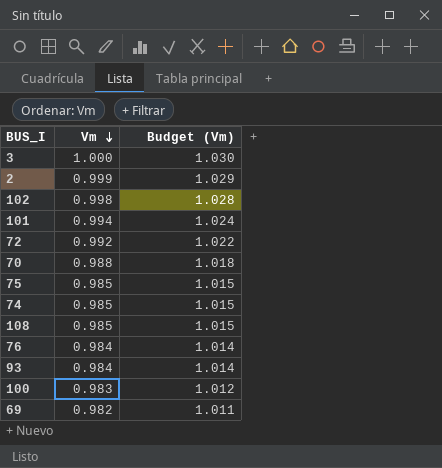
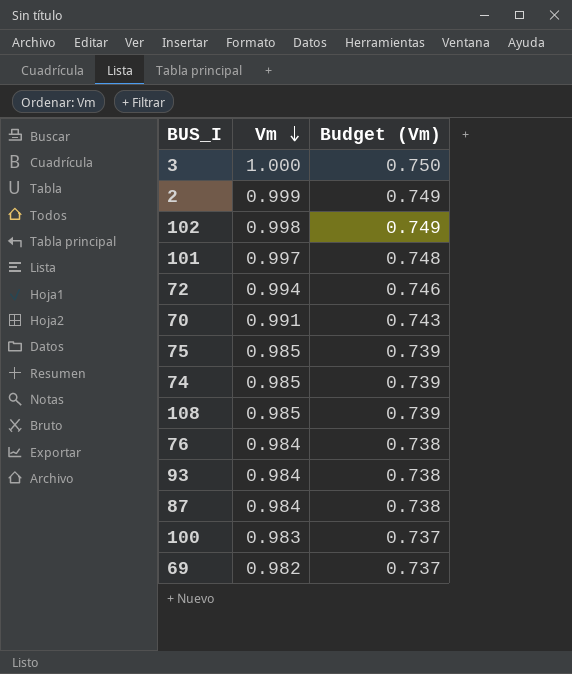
column Budget (Vm) | formula: [Vm] * 1.03 -> [Vm] * 0.75
101 | Vm: 0.994 -> 0.997
72 | Vm: 0.992 -> 0.994
70 | Vm: 0.988 -> 0.991
row 87: none -> 0.984 | 0.738

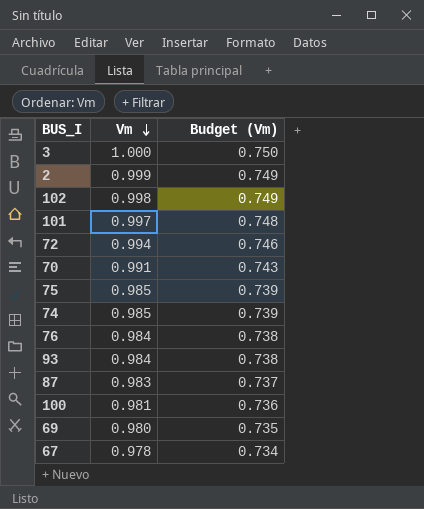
row 108: 0.985 | 0.739 -> none
87 | Vm: 0.984 -> 0.983
87 | Budget (Vm): 0.738 -> 0.737
100 | Vm: 0.983 -> 0.981
100 | Budget (Vm): 0.737 -> 0.736
69 | Vm: 0.982 -> 0.980
69 | Budget (Vm): 0.737 -> 0.735
row 67: none -> 0.978 | 0.734

